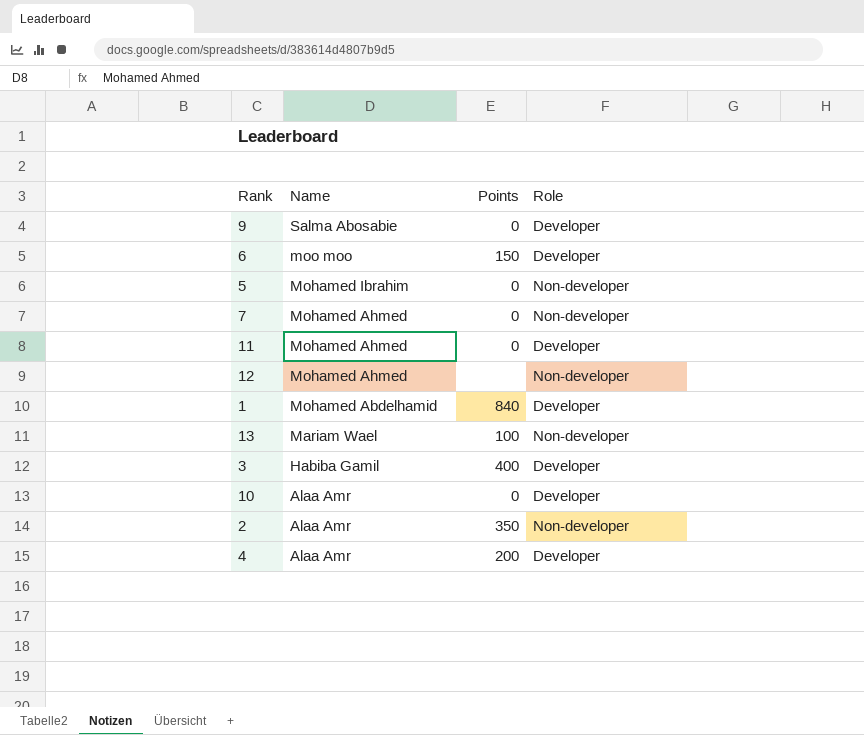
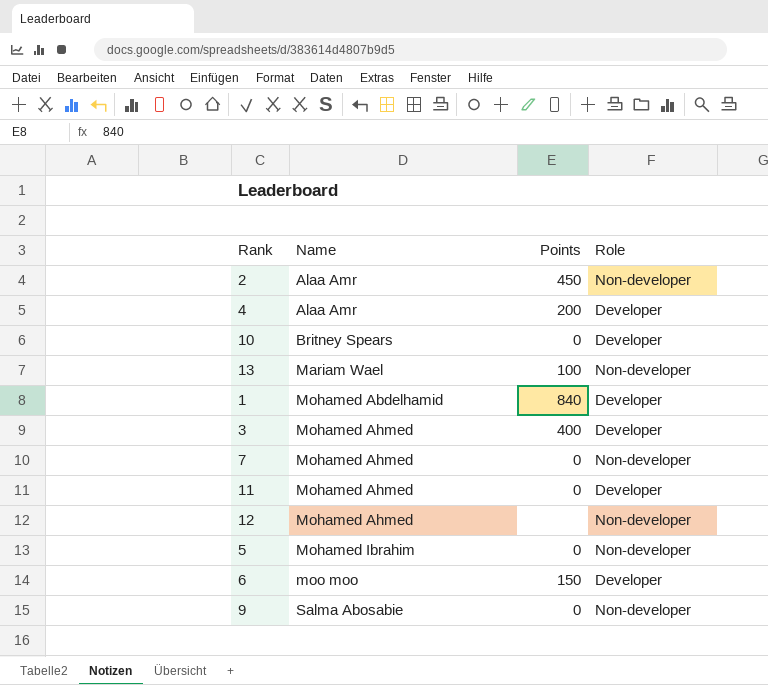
row order: Name descending -> Name ascending
2 | Points: 350 -> 450
10 | Name: Alaa Amr -> Britney Spears
3 | Name: Habiba Gamil -> Mohamed Ahmed
9 | Role: Developer -> Non-developer

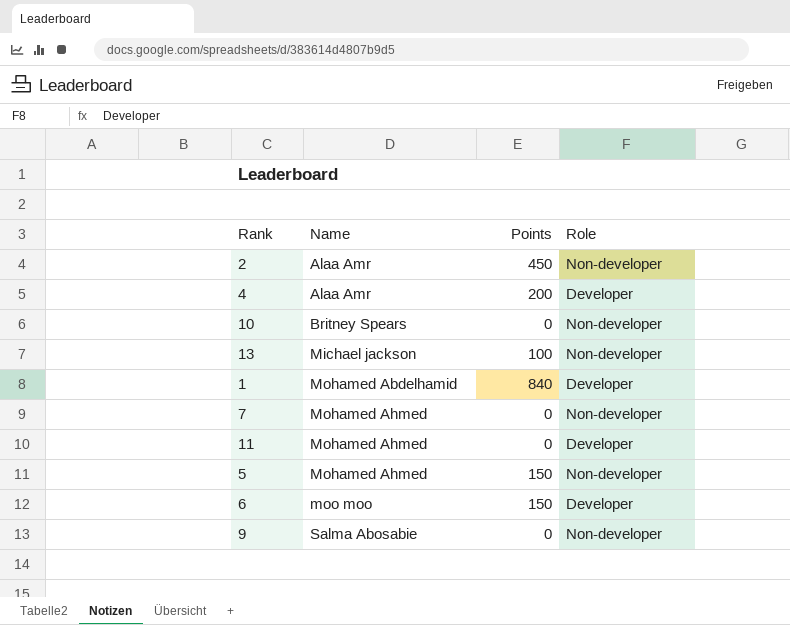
row 3: Mohamed Ahmed | 400 | Developer -> none
row 12: Mohamed Ahmed | none | Non-developer -> none
10 | Role: Developer -> Non-developer
13 | Name: Mariam Wael -> Michael jackson
5 | Name: Mohamed Ibrahim -> Mohamed Ahmed
5 | Points: 0 -> 150

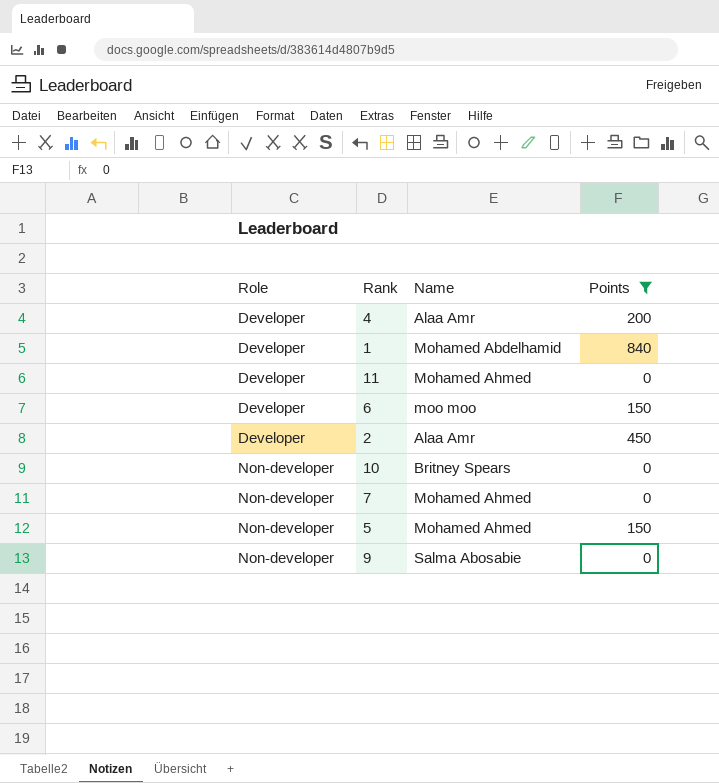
filter: none -> Points != 100
row order: Name ascending -> Role ascending
column Role | position: 4 -> 1
2 | Role: Non-developer -> Developer

